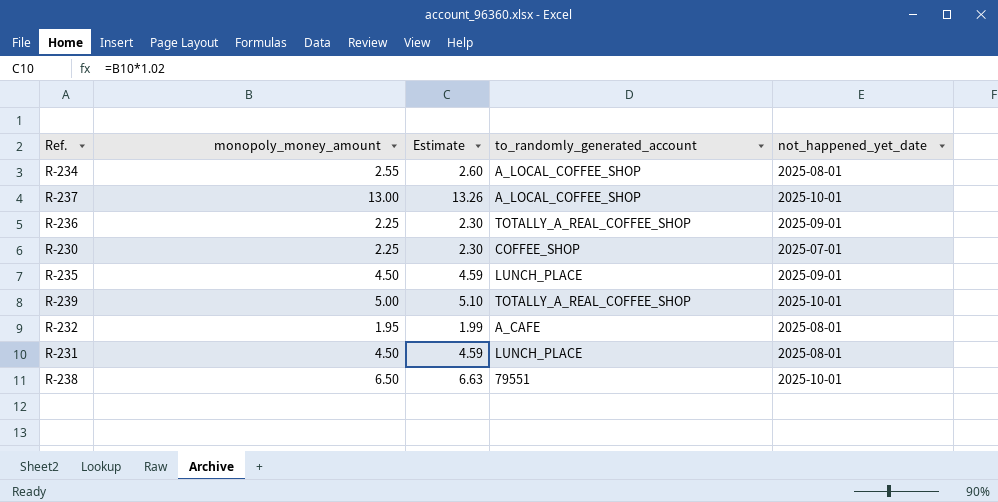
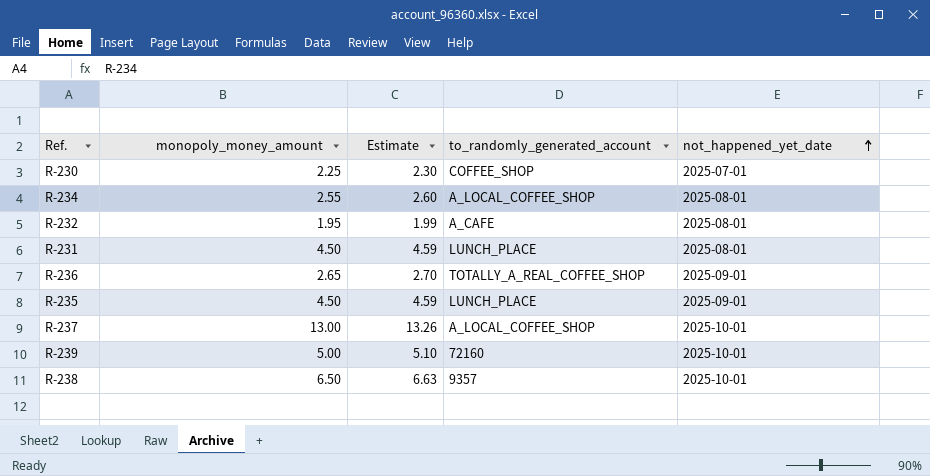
row order: none -> not_happened_yet_date ascending
R-236 | monopoly_money_amount: 2.25 -> 2.65
R-236 | Estimate: 2.30 -> 2.70
R-239 | to_randomly_generated_account: TOTALLY_A_REAL_COFFEE_SHOP -> 72160
R-238 | to_randomly_generated_account: 79551 -> 9357

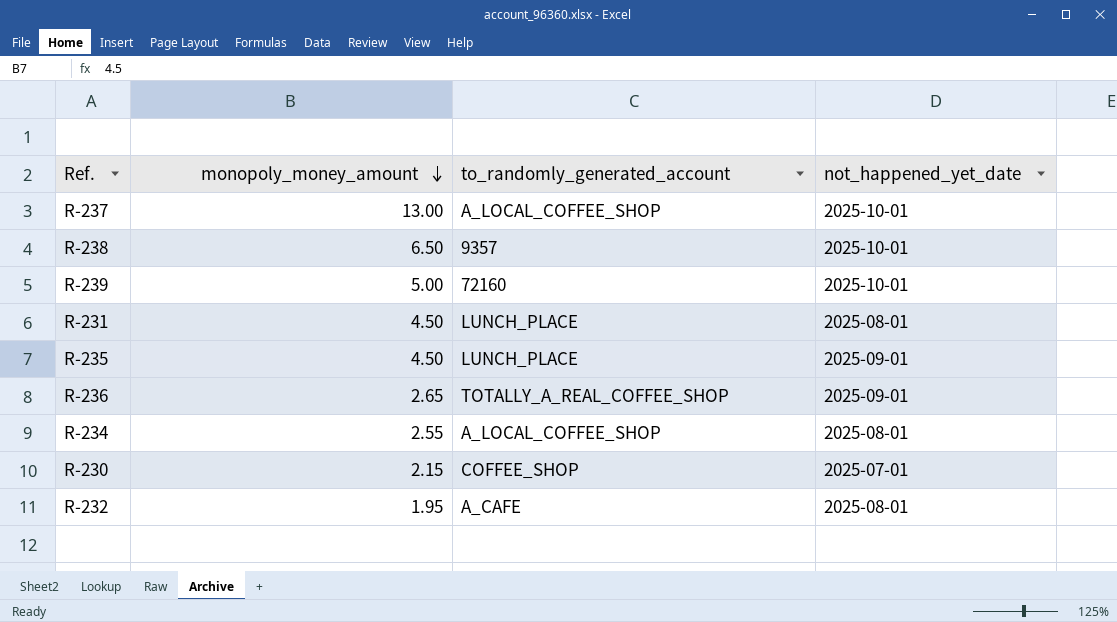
row order: not_happened_yet_date ascending -> monopoly_money_amount descending
column Estimate | formula: [monopoly_money_amount] * 1.02 -> none
R-230 | monopoly_money_amount: 2.25 -> 2.15

